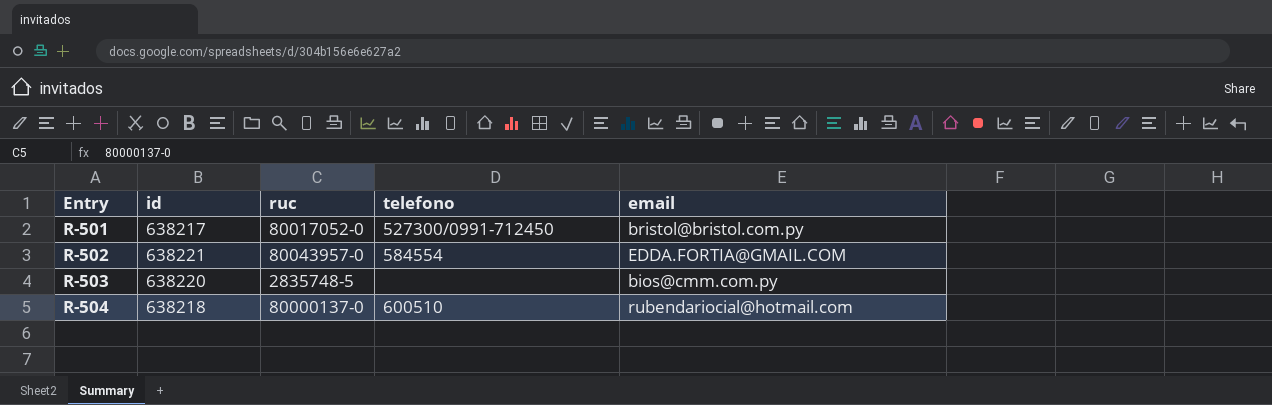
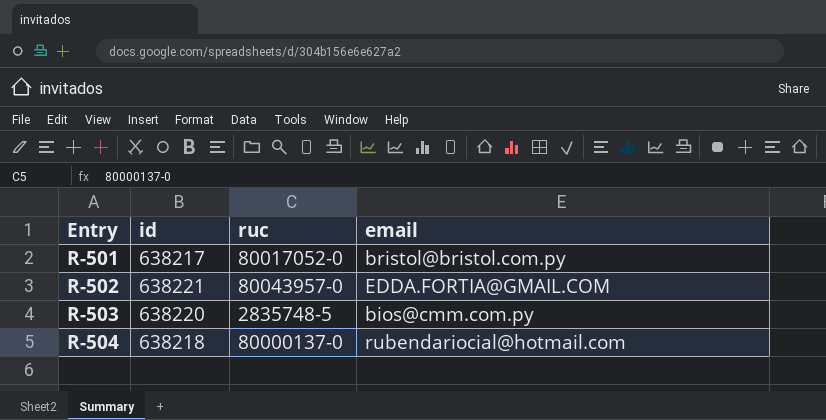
column telefono | position: 4 -> none

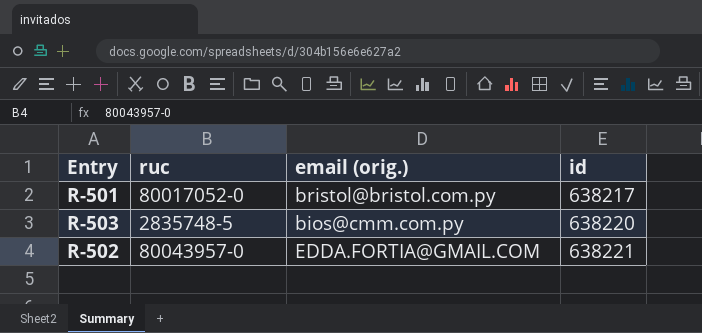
row order: Entry ascending -> id ascending
column name: email -> email (orig.)
column id | position: 2 -> 4
row R-504: 638218 | 80000137-0 | rubendariocial@hotmail.com -> none

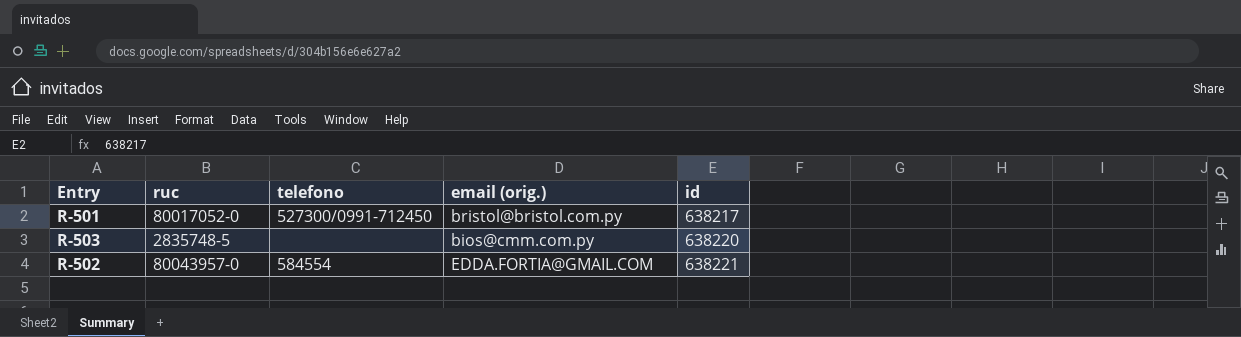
column telefono | position: none -> 3

